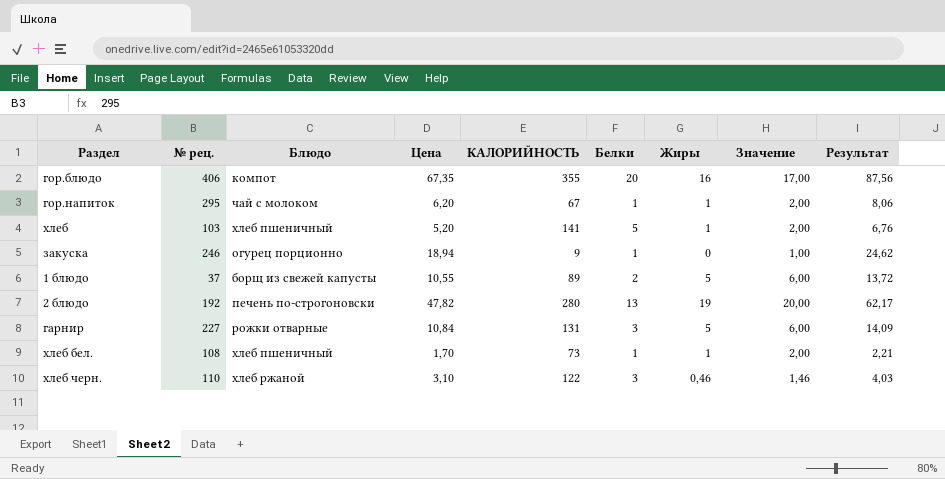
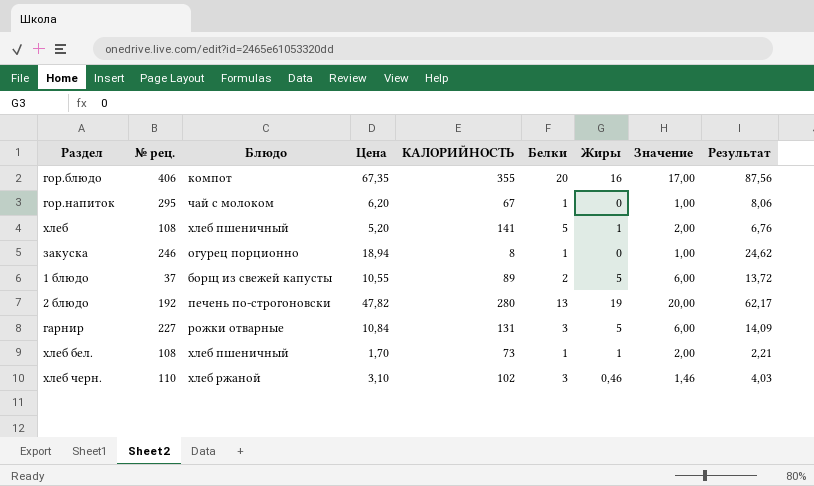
гор.напиток | Жиры: 1 -> 0
гор.напиток | Значение: 2,00 -> 1,00
хлеб | № рец.: 103 -> 108
закуска | КАЛОРИЙНОСТЬ: 9 -> 8
хлеб черн. | КАЛОРИЙНОСТЬ: 122 -> 102

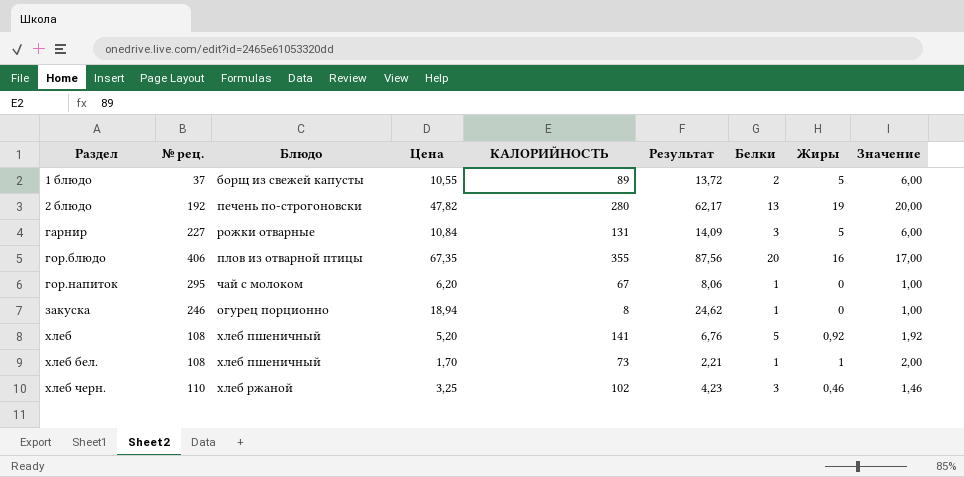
row order: none -> Раздел ascending
column Результат | position: 9 -> 6
гор.блюдо | Блюдо: компот -> плов из отварной птицы
хлеб | Жиры: 1 -> 0,92
хлеб | Значение: 2,00 -> 1,92
хлеб черн. | Цена: 3,10 -> 3,25
хлеб черн. | Результат: 4,03 -> 4,23

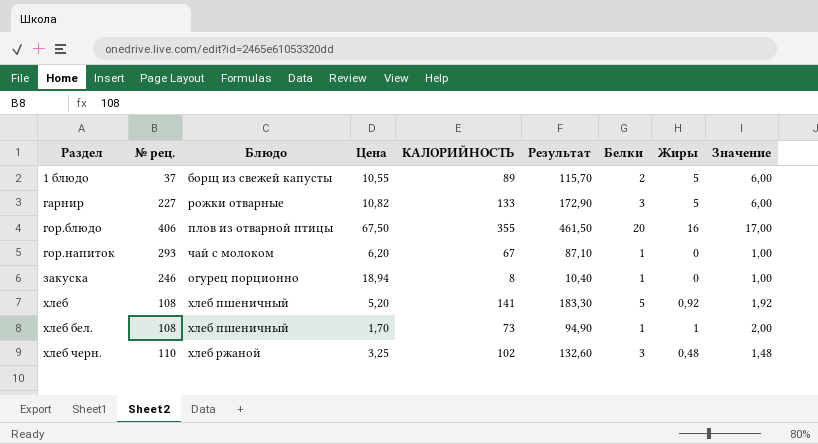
column Результат | formula: [Цена] * 1,3 -> [КАЛОРИЙНОСТЬ] * 1,3
row 2 блюдо: 192 | печень по-строгоновски | 47,82 | 280 | 62,17 | 13 | 19 | 20,00 -> none
гарнир | Цена: 10,84 -> 10,82
гарнир | КАЛОРИЙНОСТЬ: 131 -> 133
гор.блюдо | Цена: 67,35 -> 67,50
гор.напиток | № рец.: 295 -> 293
хлеб черн. | Жиры: 0,46 -> 0,48
хлеб черн. | Значение: 1,46 -> 1,48

